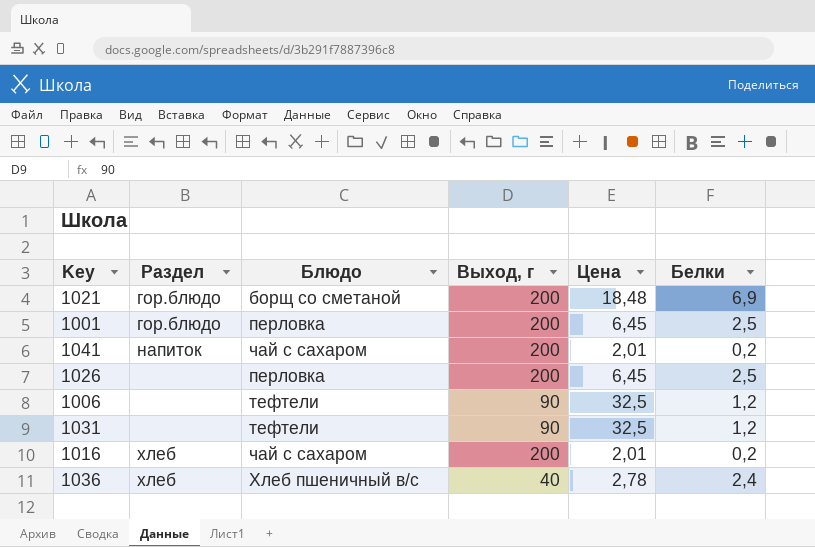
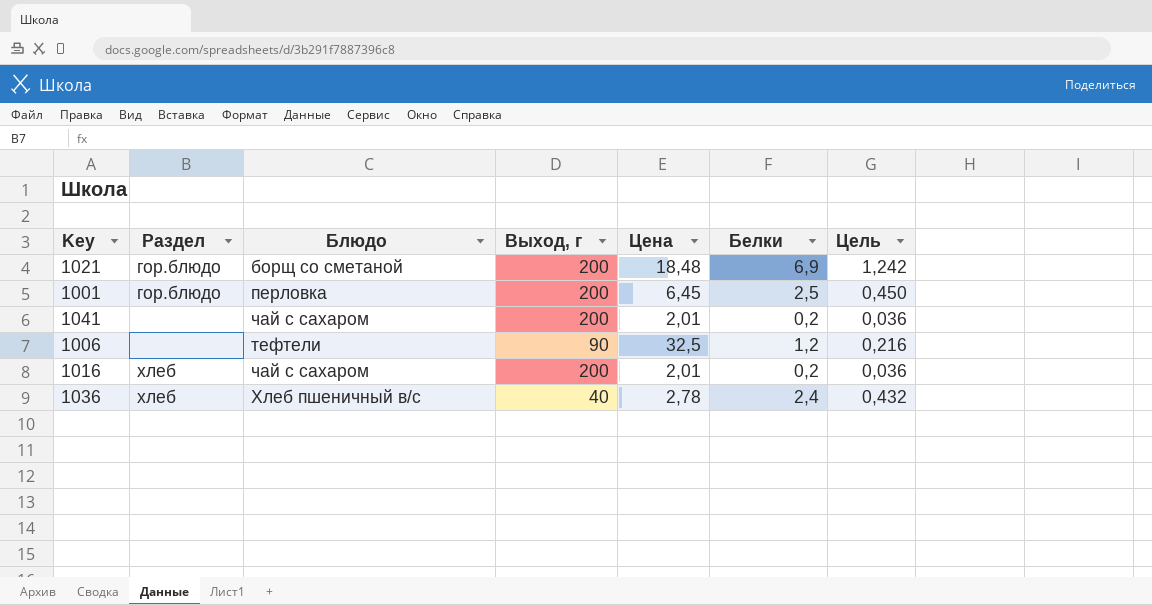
column Цель | formula: none -> [Белки] * 0,18
row 1026: none | перловка | 200 | 6,45 | 2,5 -> none
row 1031: none | тефтели | 90 | 32,5 | 1,2 -> none
1041 | Раздел: напиток -> none

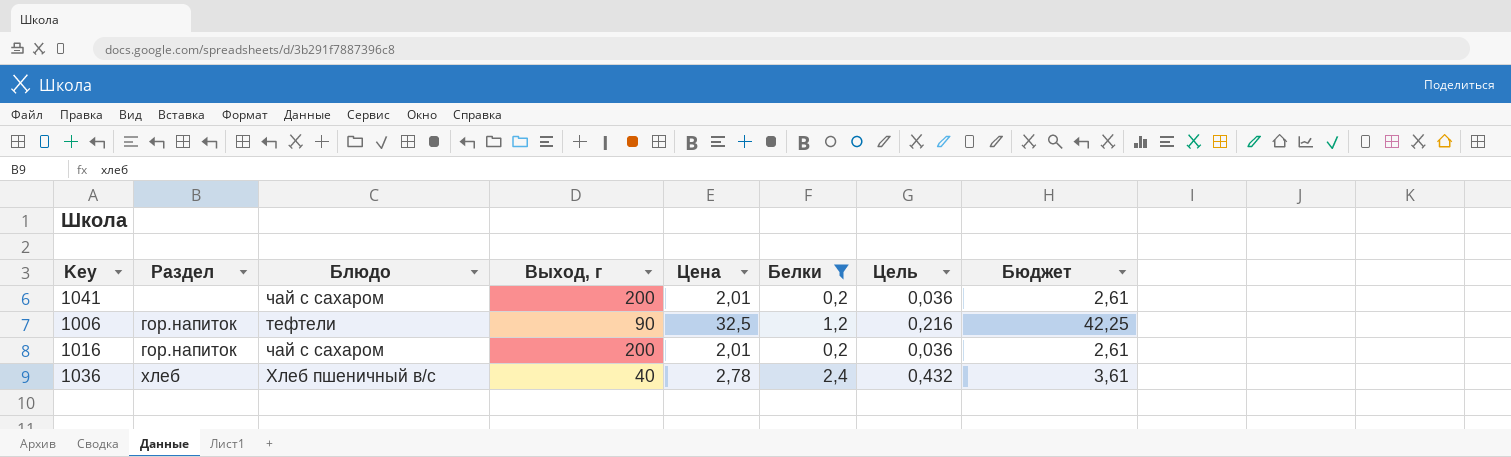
filter: none -> Белки <= 2,4
column Бюджет | formula: none -> [Цена] * 1,3
1006 | Раздел: none -> гор.напиток
1016 | Раздел: хлеб -> гор.напиток

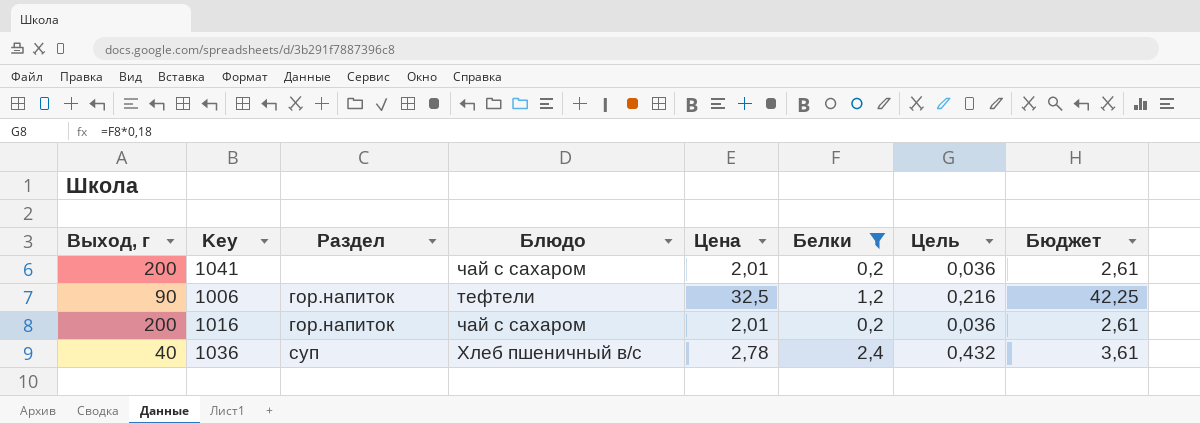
column Выход, г | position: 4 -> 1
1036 | Раздел: хлеб -> суп

